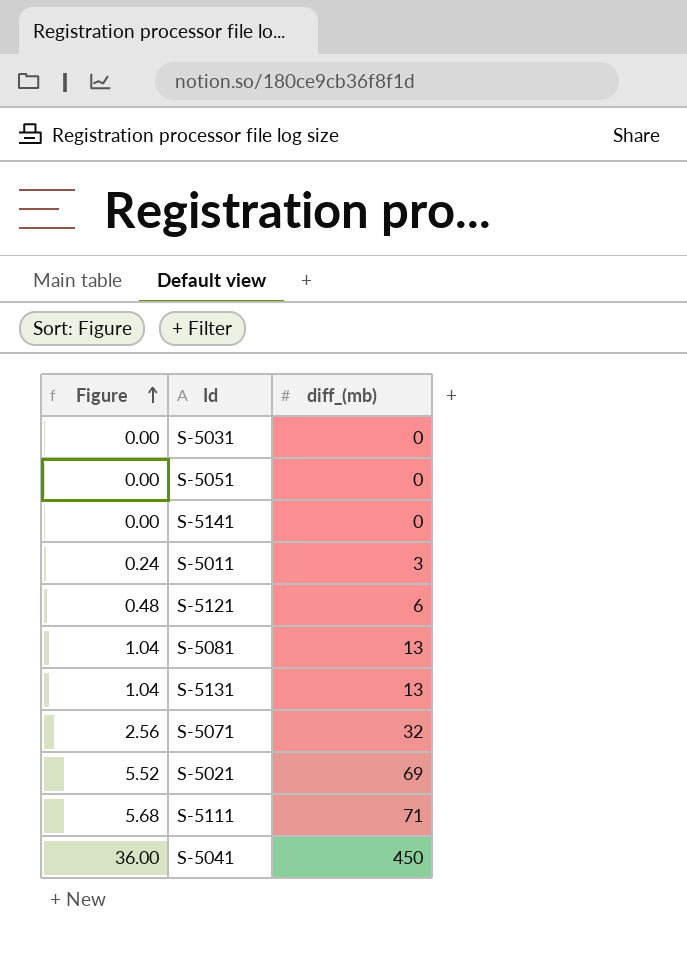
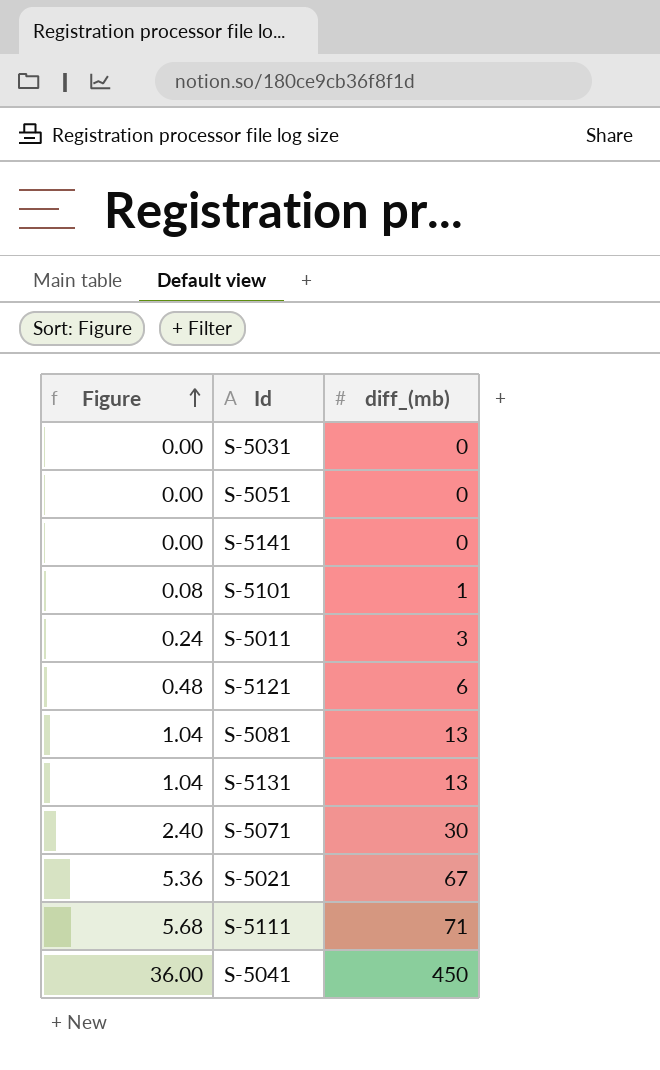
row S-5101: none -> 0.08 | 1
S-5071 | Figure: 2.56 -> 2.40
S-5071 | diff_(mb): 32 -> 30
S-5021 | Figure: 5.52 -> 5.36
S-5021 | diff_(mb): 69 -> 67

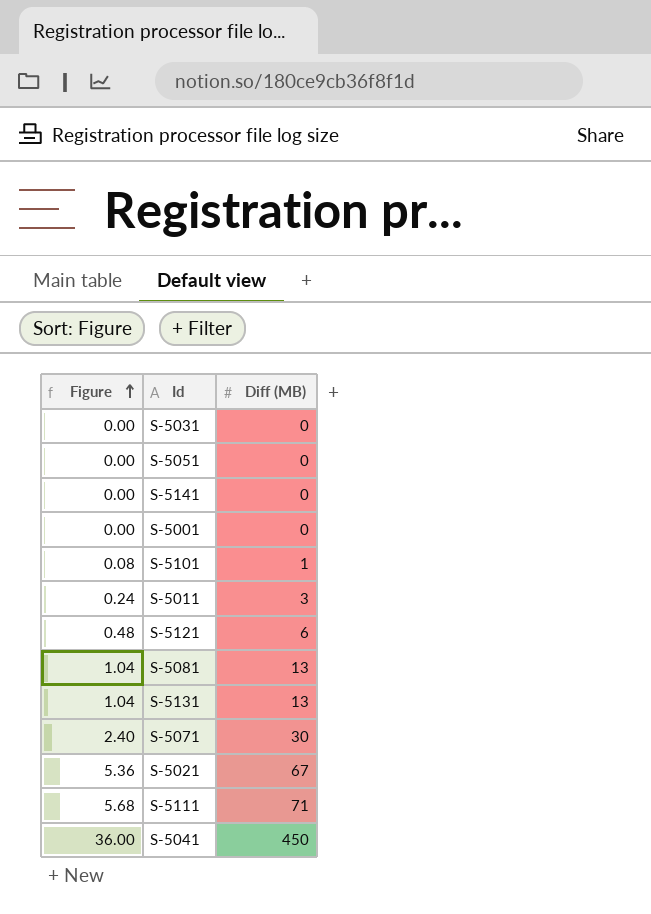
column name: diff_(mb) -> Diff (MB)
row S-5001: none -> 0.00 | 0

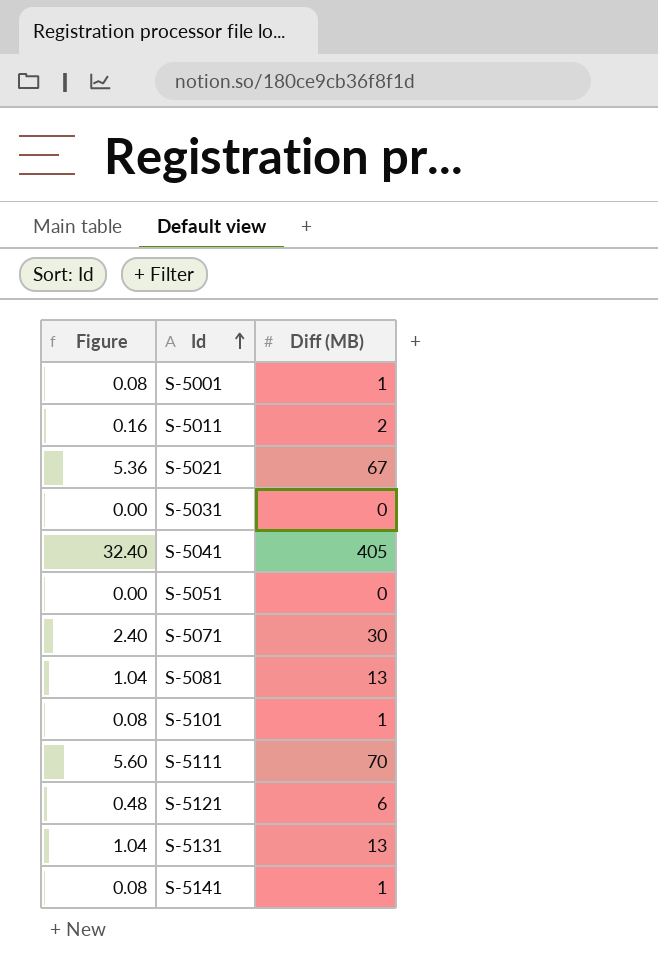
row order: Figure ascending -> Id ascending
S-5001 | Figure: 0.00 -> 0.08
S-5001 | Diff (MB): 0 -> 1
S-5011 | Figure: 0.24 -> 0.16
S-5011 | Diff (MB): 3 -> 2
S-5041 | Figure: 36.00 -> 32.40
S-5041 | Diff (MB): 450 -> 405
S-5111 | Figure: 5.68 -> 5.60
S-5111 | Diff (MB): 71 -> 70
S-5141 | Figure: 0.00 -> 0.08
S-5141 | Diff (MB): 0 -> 1

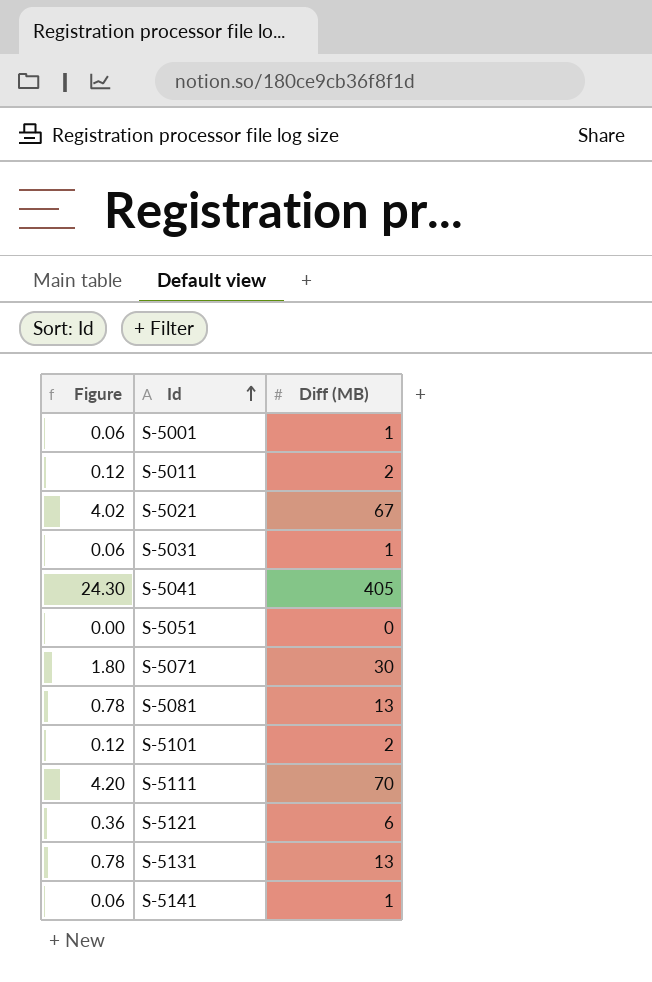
column Figure | formula: [Diff (MB)] * 0.08 -> [Diff (MB)] * 0.06
S-5031 | Diff (MB): 0 -> 1
S-5101 | Diff (MB): 1 -> 2

